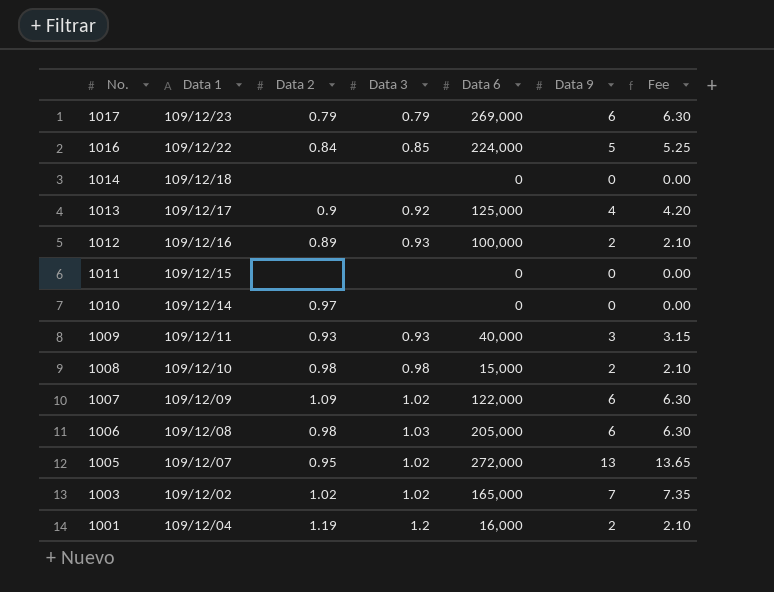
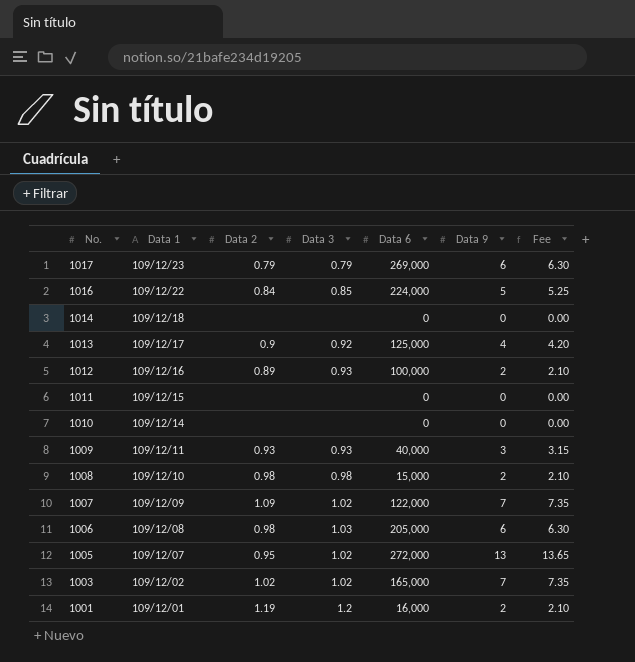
1010 | Data 2: 0.97 -> none
1007 | Data 9: 6 -> 7
1007 | Fee: 6.30 -> 7.35
1001 | Data 1: 109/12/04 -> 109/12/01

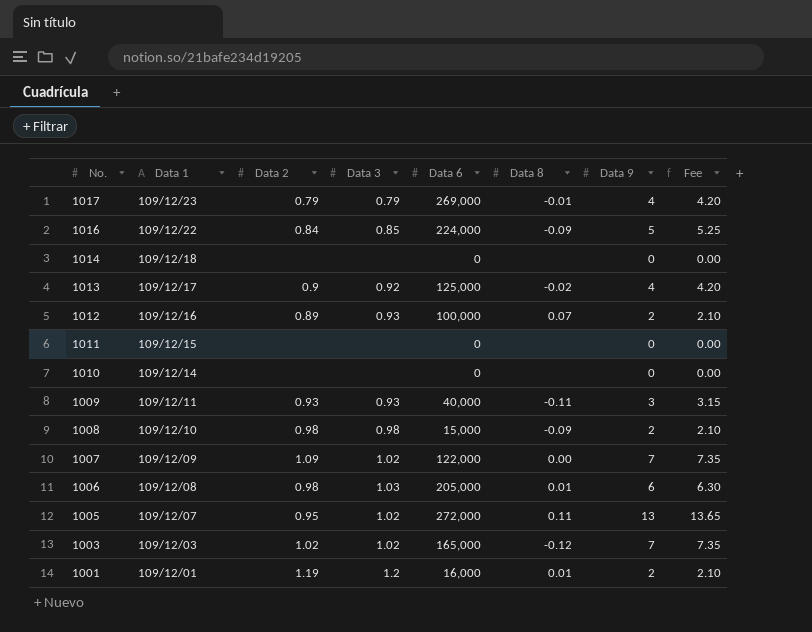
column Data 8 | position: none -> 6
1017 | Data 9: 6 -> 4
1017 | Fee: 6.30 -> 4.20
1003 | Data 1: 109/12/02 -> 109/12/03

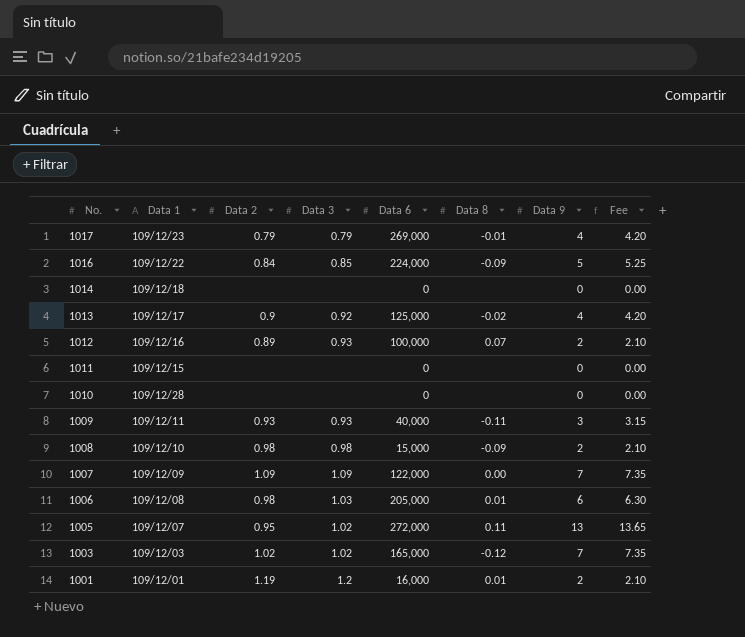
1010 | Data 1: 109/12/14 -> 109/12/28
1007 | Data 3: 1.02 -> 1.09

